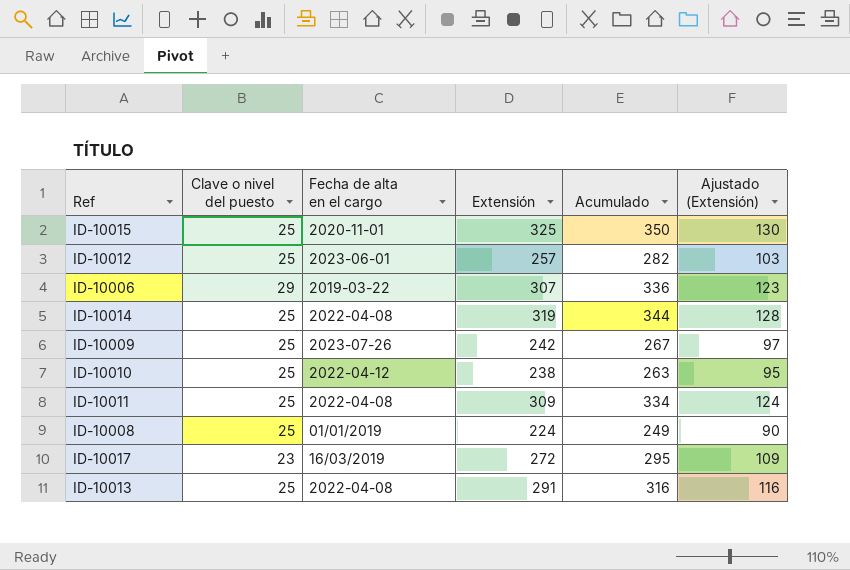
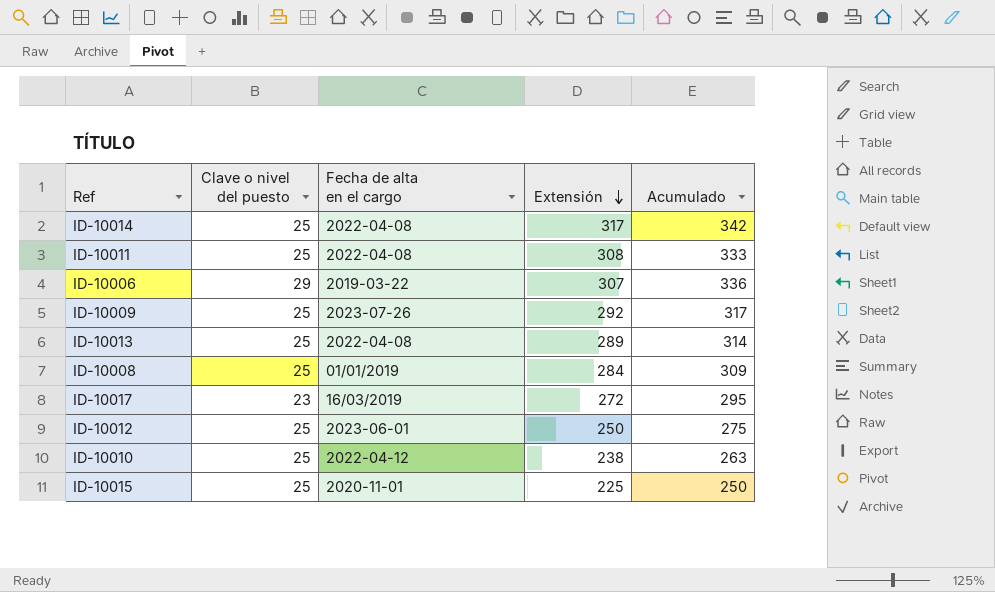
row order: none -> Extensión descending
column Ajustado (Extensión) | formula: [Extensión] * 0,4 -> none
ID-10014 | Extensión: 319 -> 317
ID-10014 | Acumulado: 344 -> 342
ID-10011 | Extensión: 309 -> 308
ID-10011 | Acumulado: 334 -> 333
ID-10009 | Extensión: 242 -> 292
ID-10009 | Acumulado: 267 -> 317
ID-10013 | Extensión: 291 -> 289
ID-10013 | Acumulado: 316 -> 314
ID-10008 | Extensión: 224 -> 284
ID-10008 | Acumulado: 249 -> 309
ID-10012 | Extensión: 257 -> 250
ID-10012 | Acumulado: 282 -> 275
ID-10015 | Extensión: 325 -> 225
ID-10015 | Acumulado: 350 -> 250

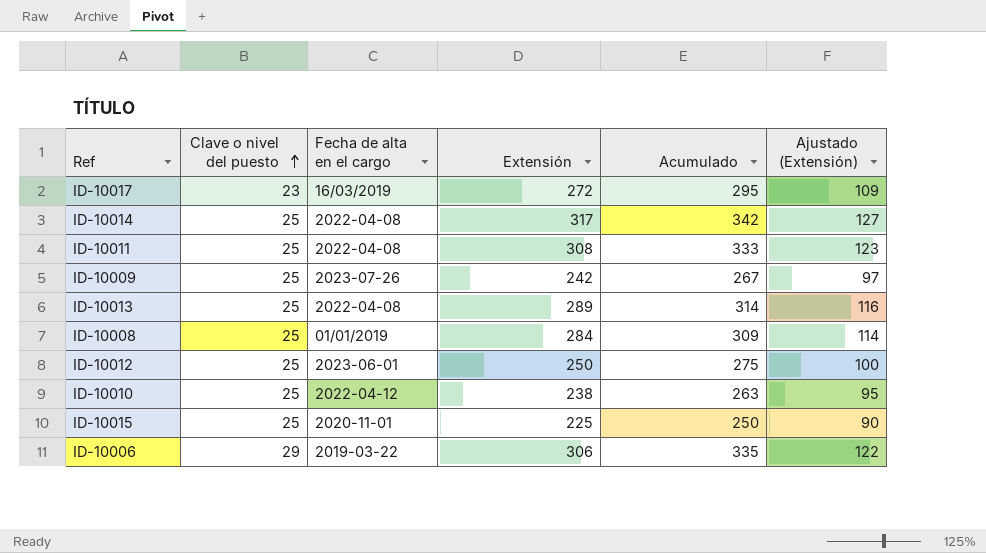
row order: Extensión descending -> Clave o nivel del puesto ascending
column Ajustado (Extensión) | formula: none -> [Extensión] * 0,4
ID-10009 | Extensión: 292 -> 242
ID-10009 | Acumulado: 317 -> 267
ID-10006 | Extensión: 307 -> 306
ID-10006 | Acumulado: 336 -> 335

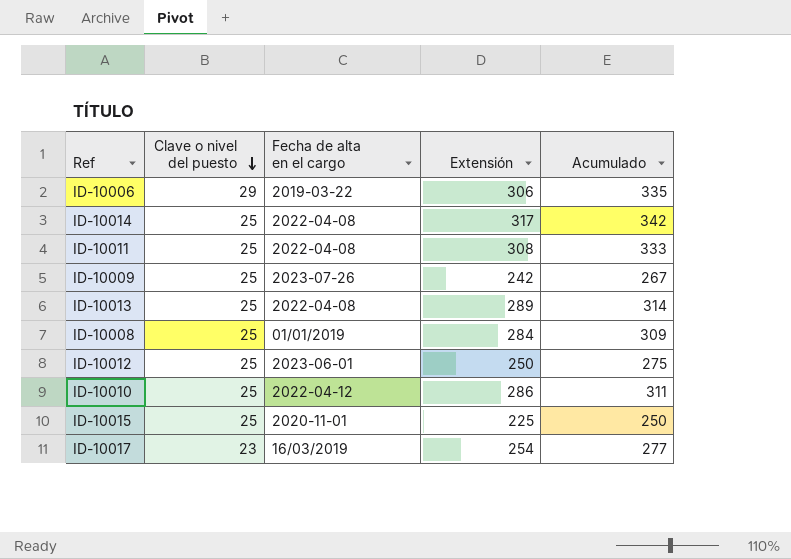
row order: Clave o nivel del puesto ascending -> Clave o nivel del puesto descending
column Ajustado (Extensión) | formula: [Extensión] * 0,4 -> none
ID-10010 | Extensión: 238 -> 286
ID-10010 | Acumulado: 263 -> 311
ID-10017 | Extensión: 272 -> 254
ID-10017 | Acumulado: 295 -> 277

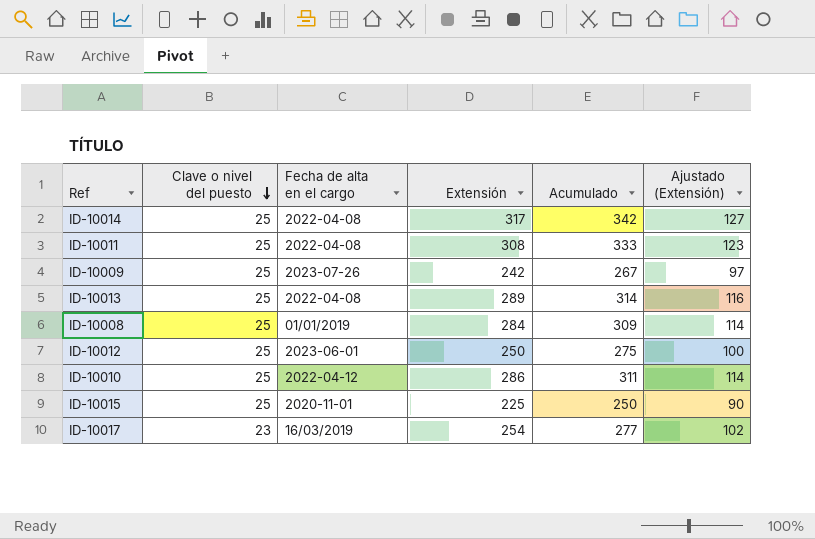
column Ajustado (Extensión) | formula: none -> [Extensión] * 0,4
row ID-10006: 29 | 2019-03-22 | 306 | 335 -> none

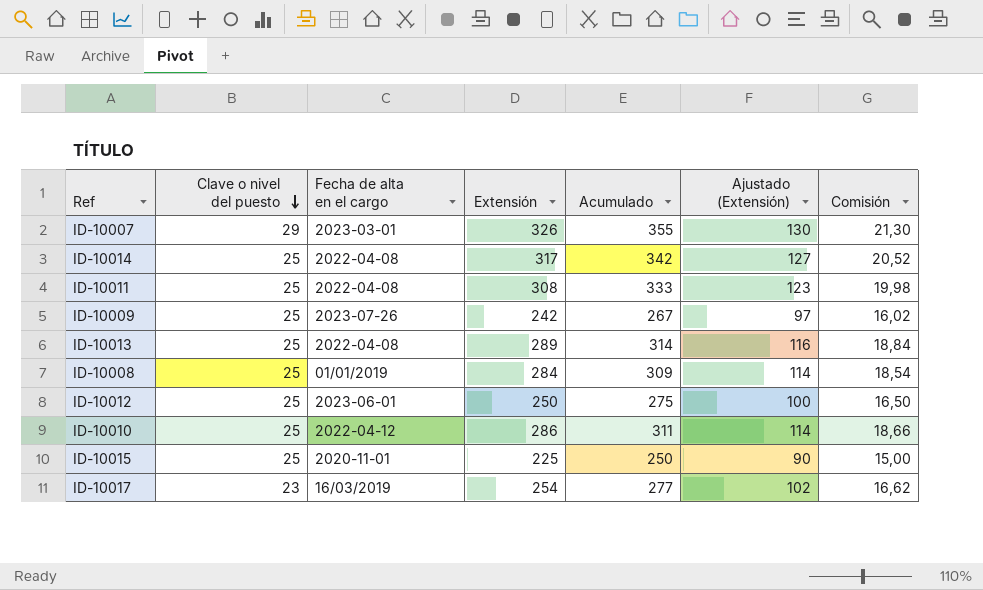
column Comisión | formula: none -> [Acumulado] * 0,06
row ID-10007: none -> 29 | 2023-03-01 | 326 | 355 | 130 | 21,30

